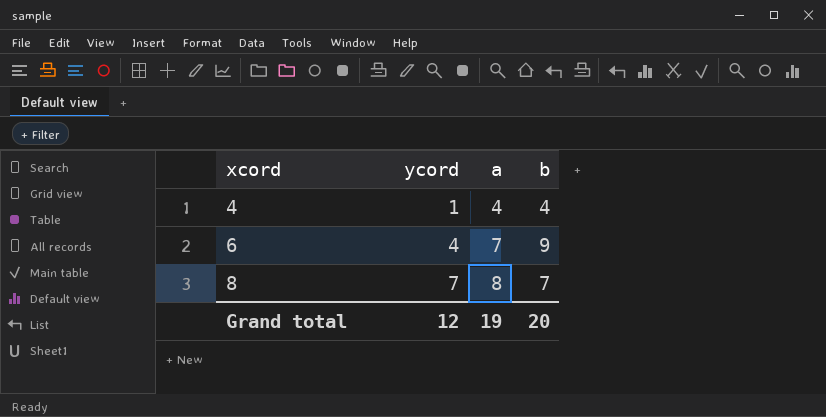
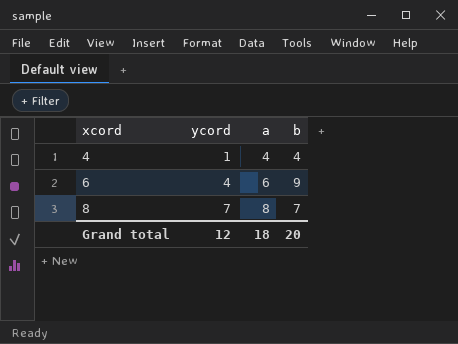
6 | a: 7 -> 6
Grand total | a: 19 -> 18

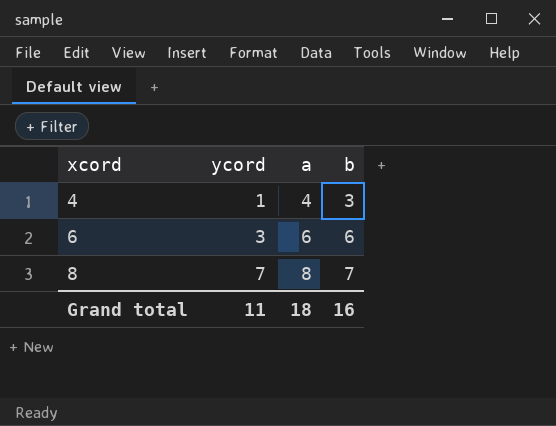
4 | b: 4 -> 3
6 | ycord: 4 -> 3
6 | b: 9 -> 6
Grand total | ycord: 12 -> 11
Grand total | b: 20 -> 16

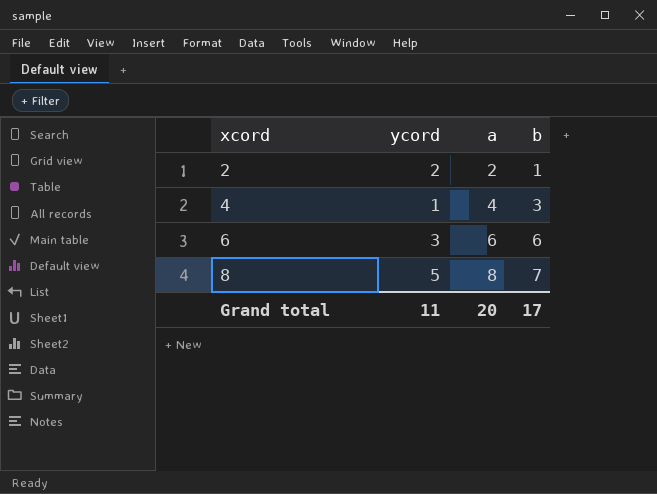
row 2: none -> 2 | 2 | 1
8 | ycord: 7 -> 5
Grand total | a: 18 -> 20
Grand total | b: 16 -> 17

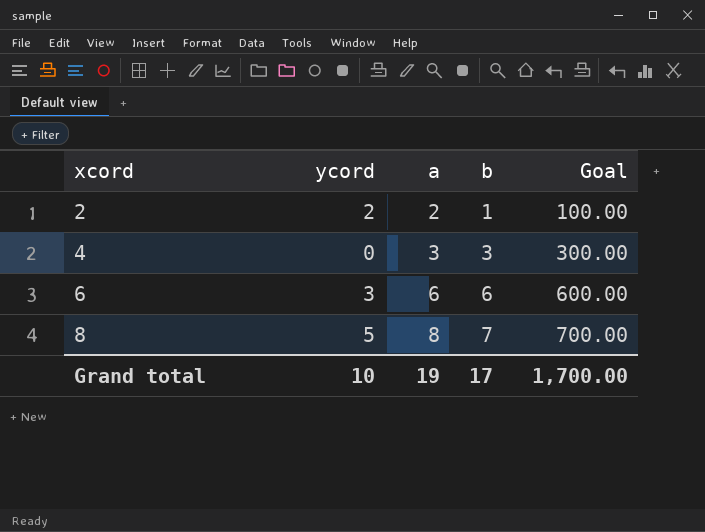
column Goal | formula: none -> [b] * 100
4 | ycord: 1 -> 0
4 | a: 4 -> 3
Grand total | ycord: 11 -> 10
Grand total | a: 20 -> 19

